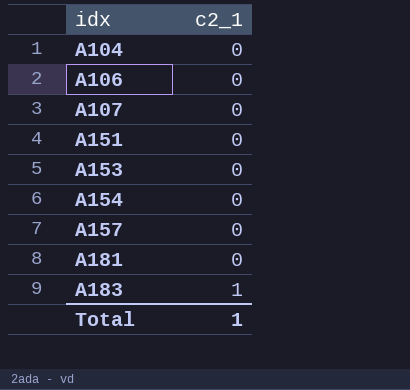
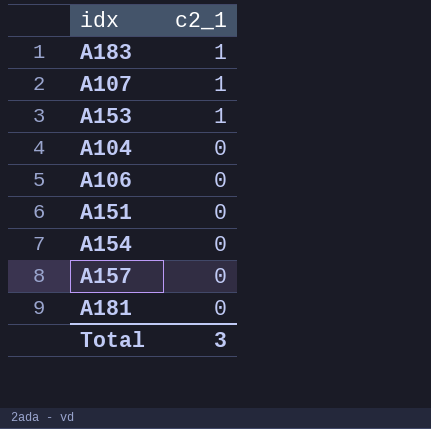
row order: idx ascending -> c2_1 descending
A107 | c2_1: 0 -> 1
A153 | c2_1: 0 -> 1
Total | c2_1: 1 -> 3

